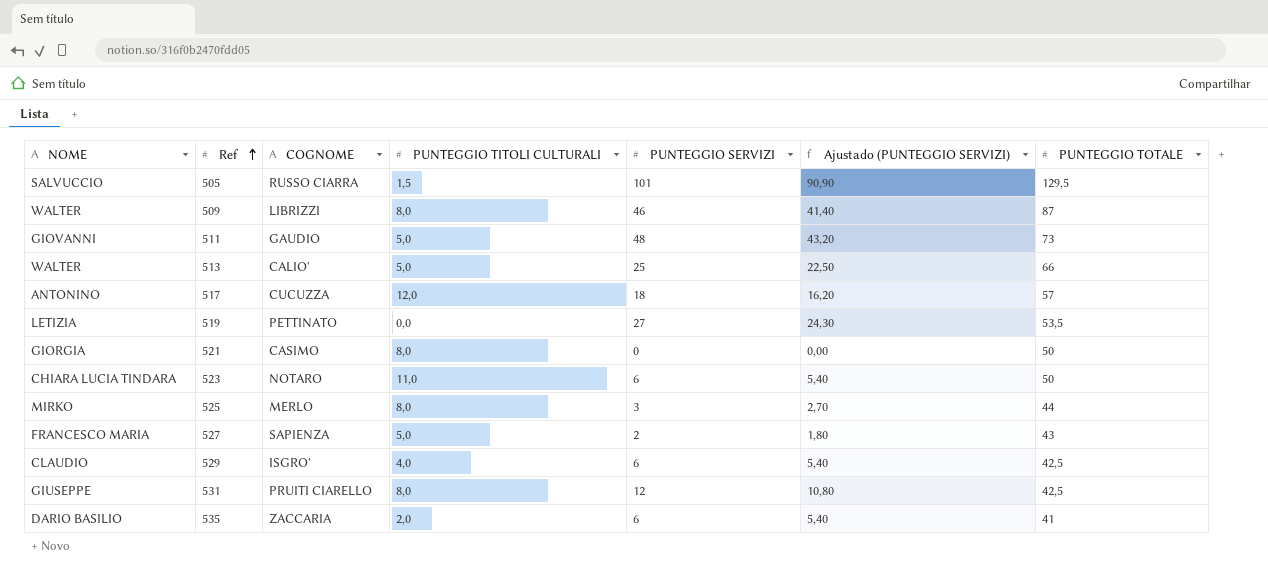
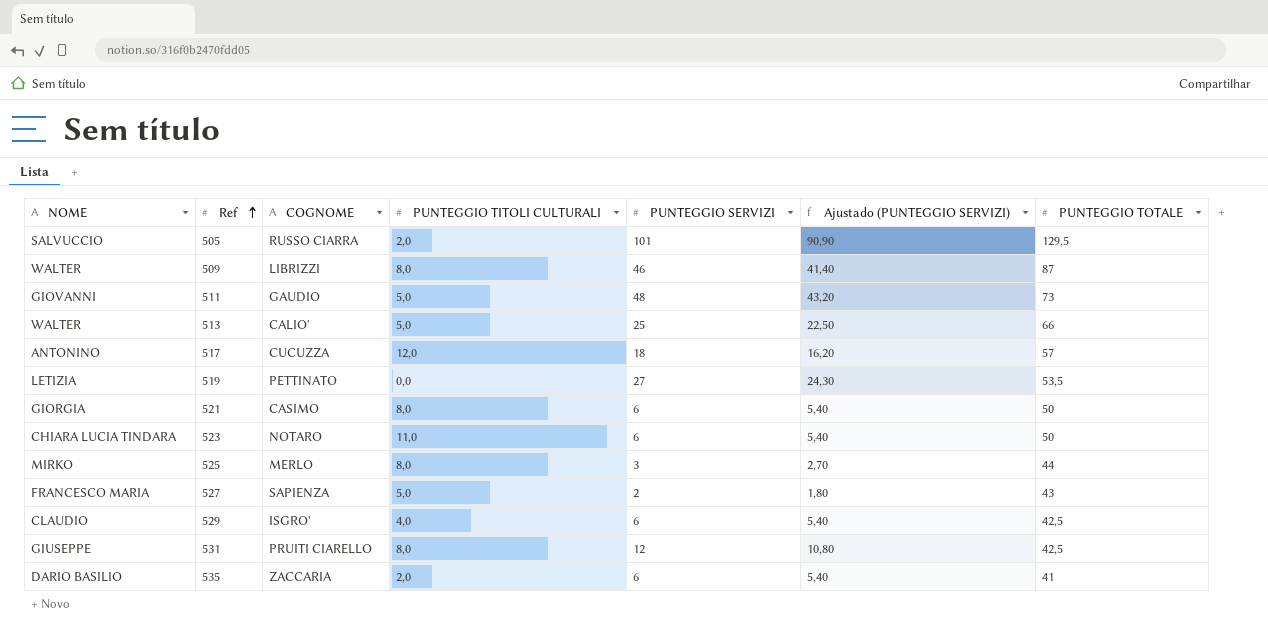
505 | PUNTEGGIO TITOLI CULTURALI: 1,5 -> 2,0
521 | PUNTEGGIO SERVIZI: 0 -> 6
521 | Ajustado (PUNTEGGIO SERVIZI): 0,00 -> 5,40

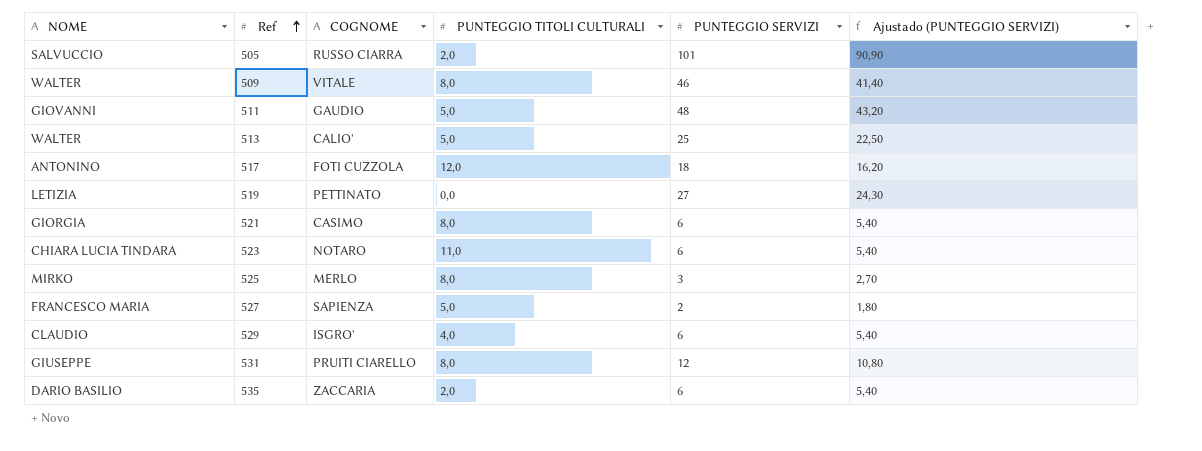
column PUNTEGGIO TOTALE | position: 7 -> none
509 | COGNOME: LIBRIZZI -> VITALE
517 | COGNOME: CUCUZZA -> FOTI CUZZOLA

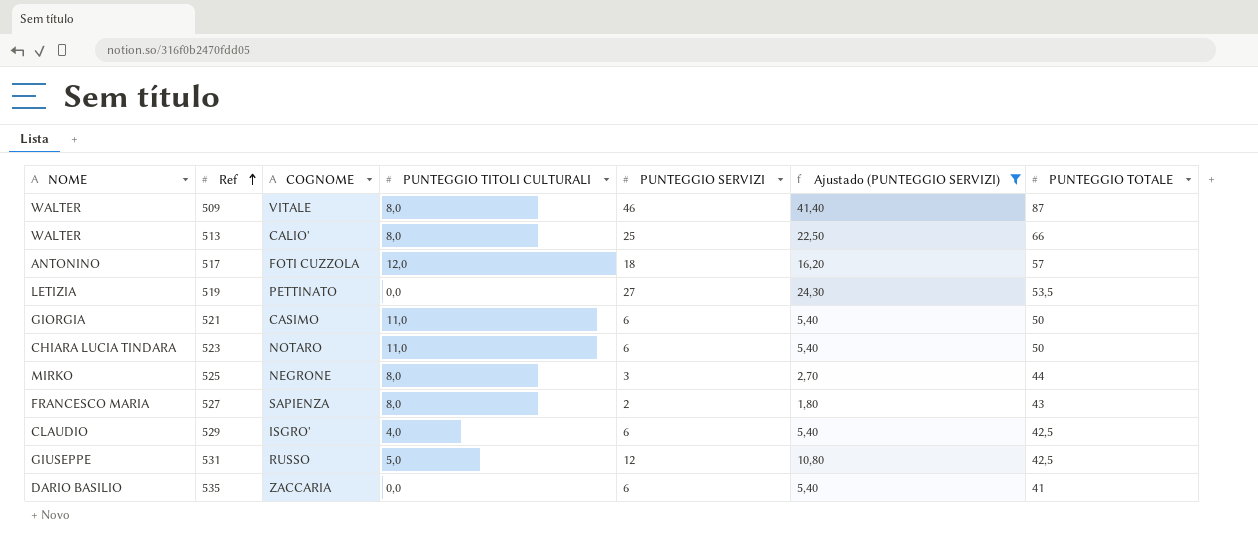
filter: none -> Ajustado (PUNTEGGIO SERVIZI) <= 41,40
column PUNTEGGIO TOTALE | position: none -> 7
513 | PUNTEGGIO TITOLI CULTURALI: 5,0 -> 8,0
521 | PUNTEGGIO TITOLI CULTURALI: 8,0 -> 11,0
525 | COGNOME: MERLO -> NEGRONE
527 | PUNTEGGIO TITOLI CULTURALI: 5,0 -> 8,0
531 | COGNOME: PRUITI CIARELLO -> RUSSO
531 | PUNTEGGIO TITOLI CULTURALI: 8,0 -> 5,0
535 | PUNTEGGIO TITOLI CULTURALI: 2,0 -> 0,0

